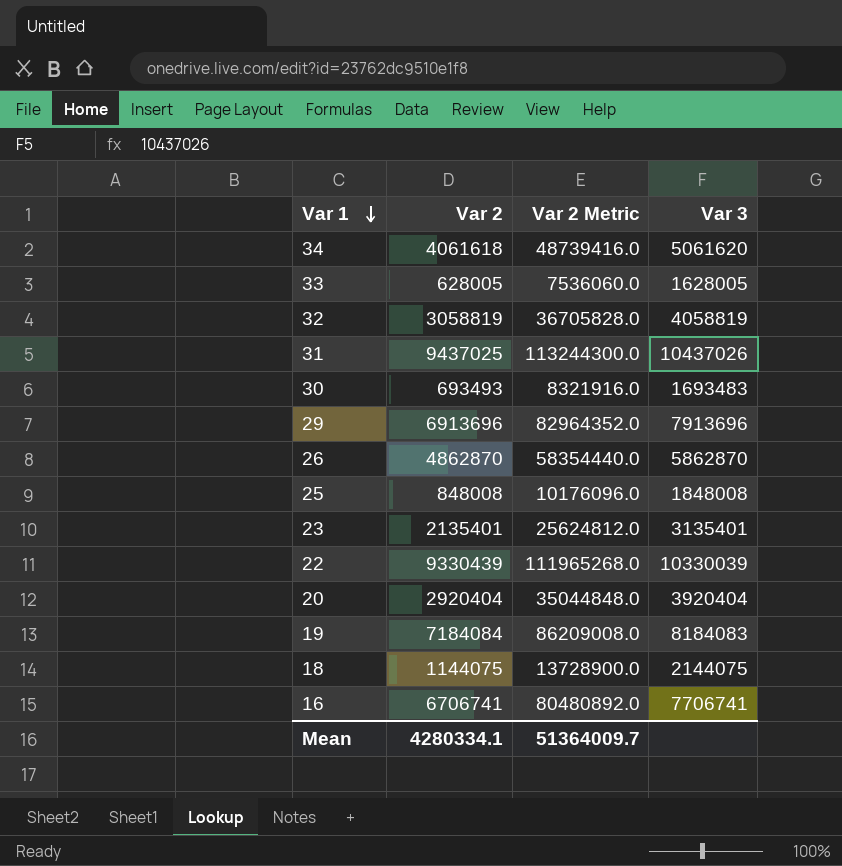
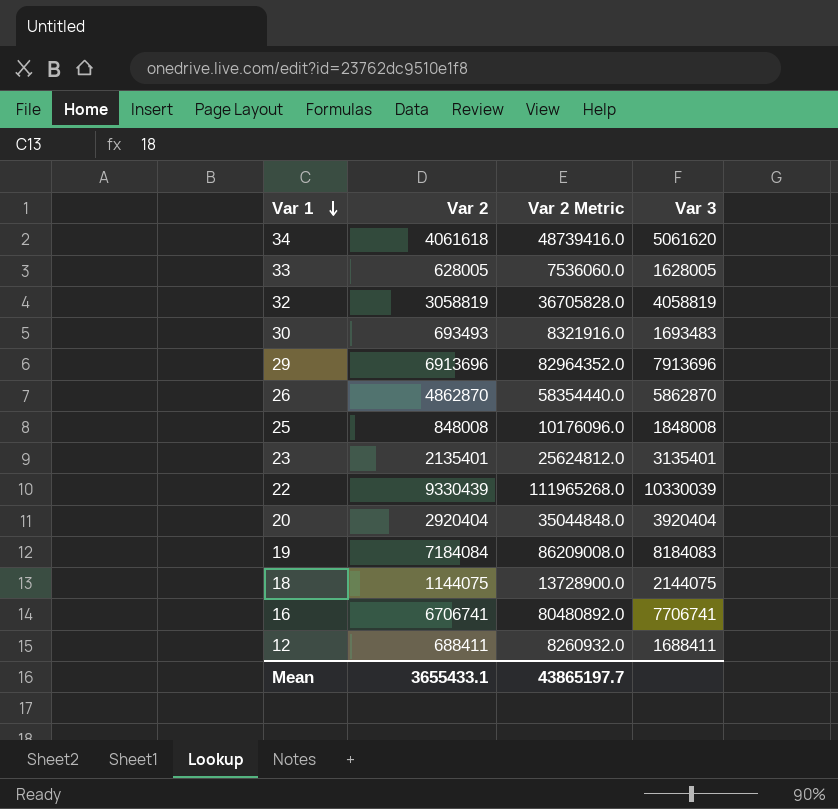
row 31: 9437025 | 113244300.0 | 10437026 -> none
row 12: none -> 688411 | 8260932.0 | 1688411
Mean | Var 2: 4280334.1 -> 3655433.1
Mean | Var 2 Metric: 51364009.7 -> 43865197.7

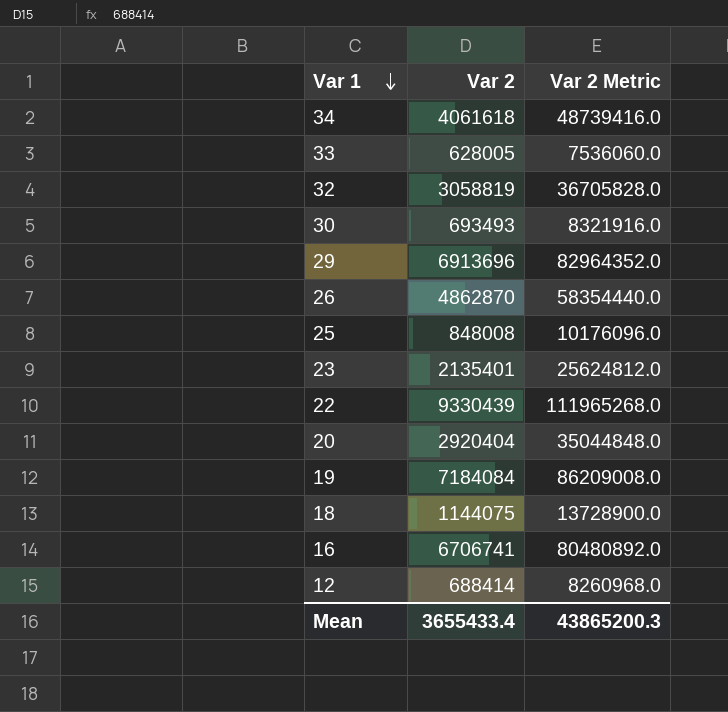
column Var 3 | position: 4 -> none
12 | Var 2: 688411 -> 688414
12 | Var 2 Metric: 8260932.0 -> 8260968.0
Mean | Var 2: 3655433.1 -> 3655433.4
Mean | Var 2 Metric: 43865197.7 -> 43865200.3

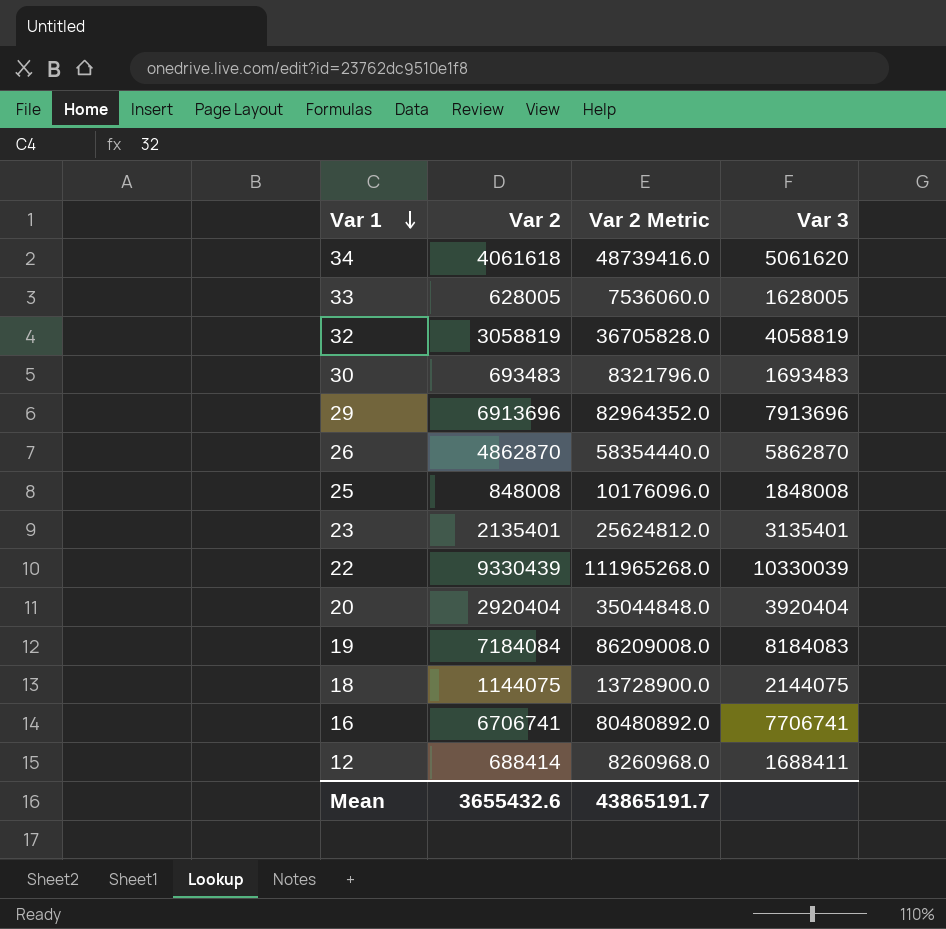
column Var 3 | position: none -> 4
30 | Var 2: 693493 -> 693483
30 | Var 2 Metric: 8321916.0 -> 8321796.0
Mean | Var 2: 3655433.4 -> 3655432.6
Mean | Var 2 Metric: 43865200.3 -> 43865191.7

